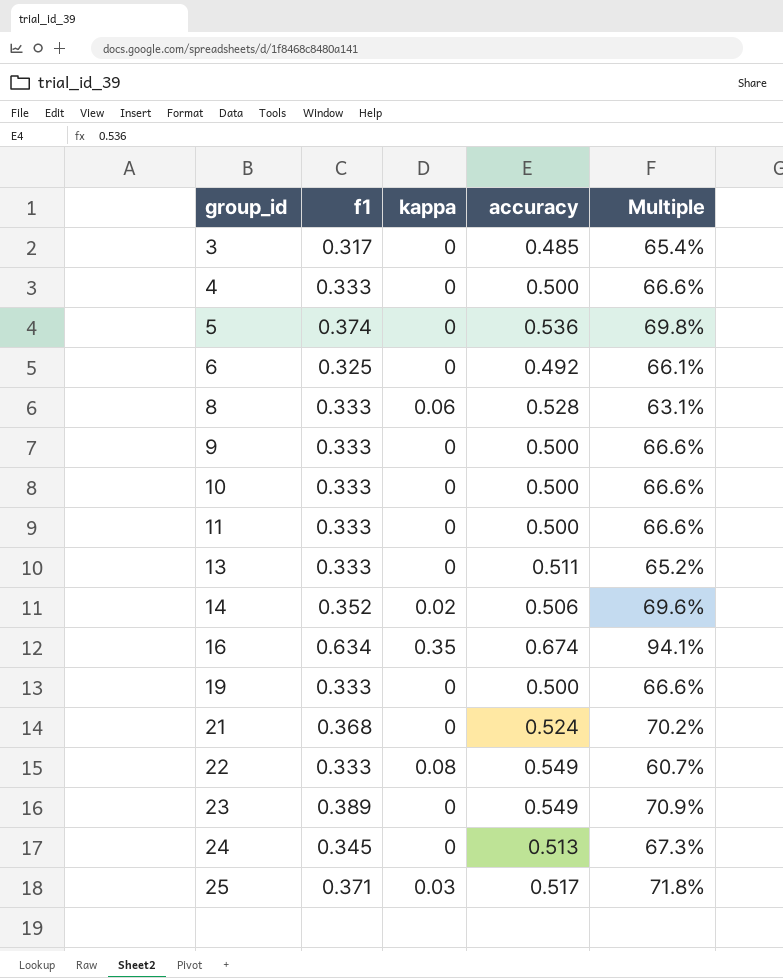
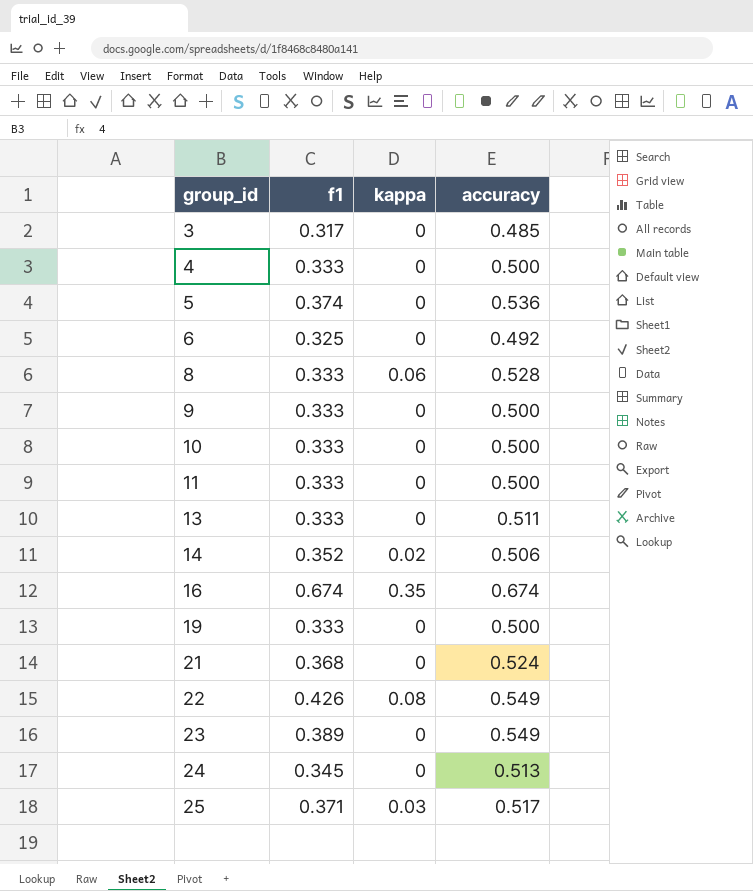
column Multiple | formula: [f1] / [accuracy] -> none
16 | f1: 0.634 -> 0.674
22 | f1: 0.333 -> 0.426

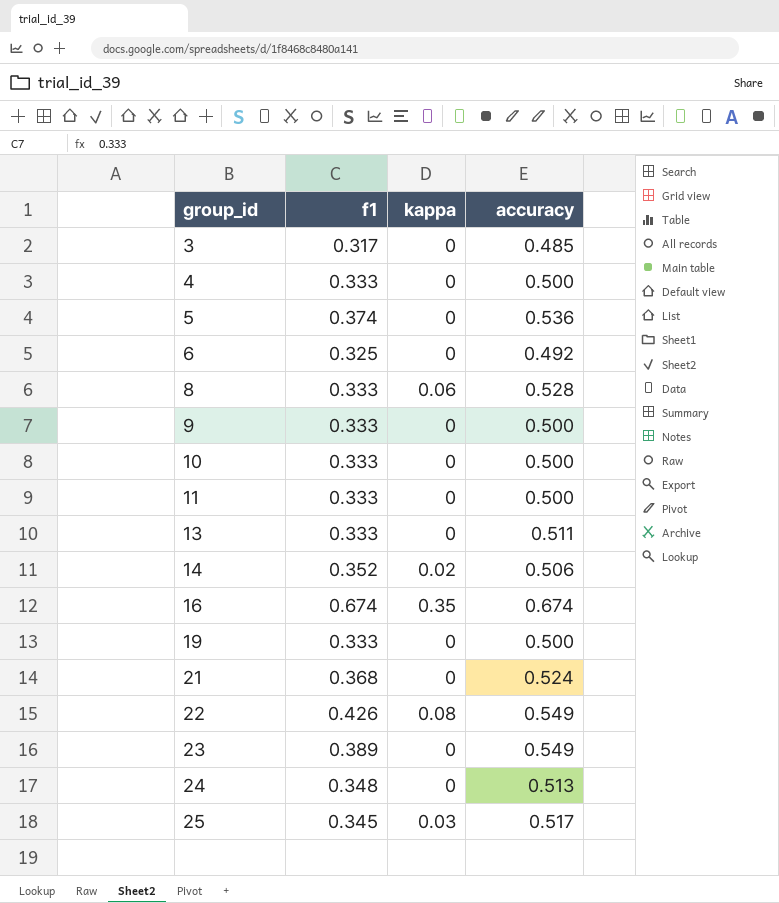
24 | f1: 0.345 -> 0.348
25 | f1: 0.371 -> 0.345

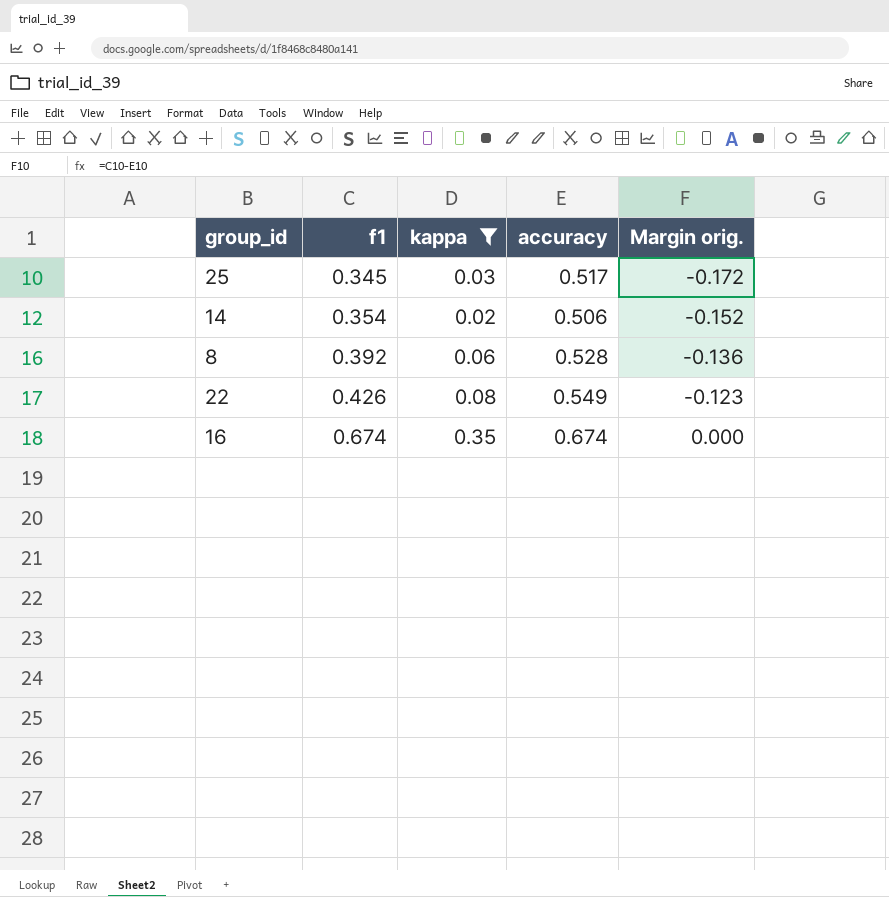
filter: none -> kappa != 0
row order: group_id ascending -> f1 ascending
column Margin orig. | formula: none -> [f1] - [accuracy]
14 | f1: 0.352 -> 0.354
8 | f1: 0.333 -> 0.392

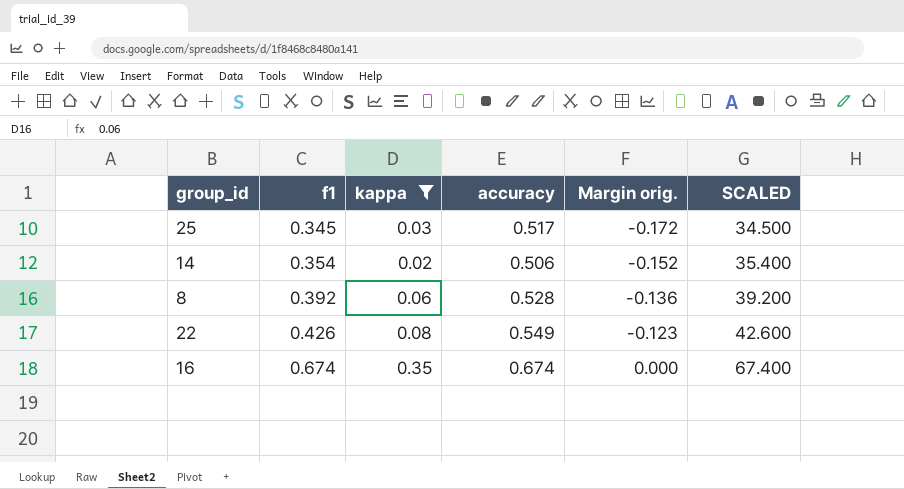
column SCALED | formula: none -> [f1] * 100

